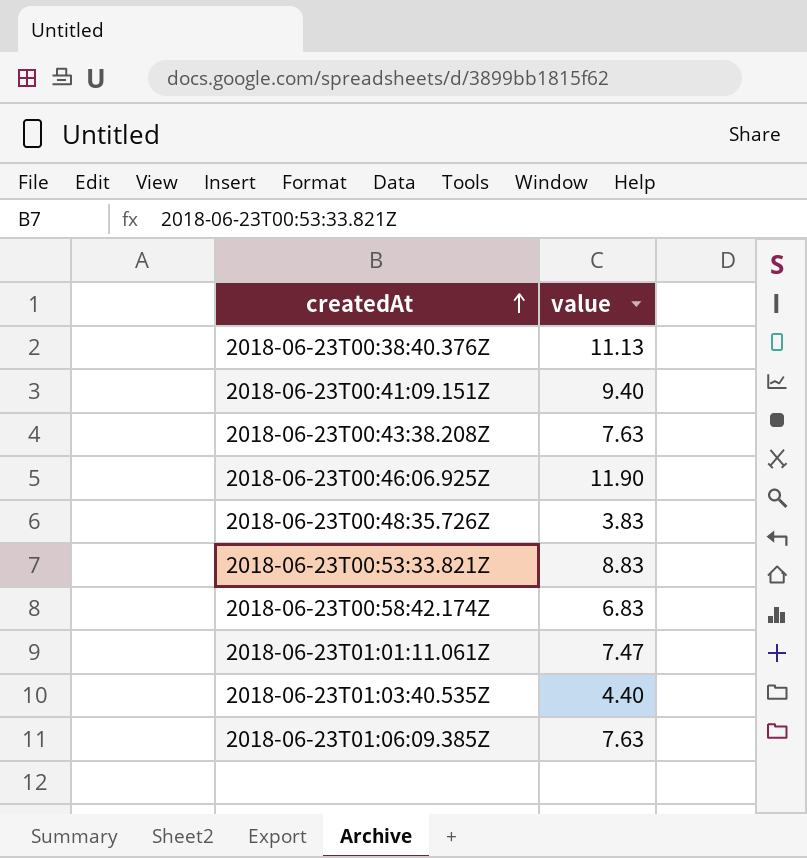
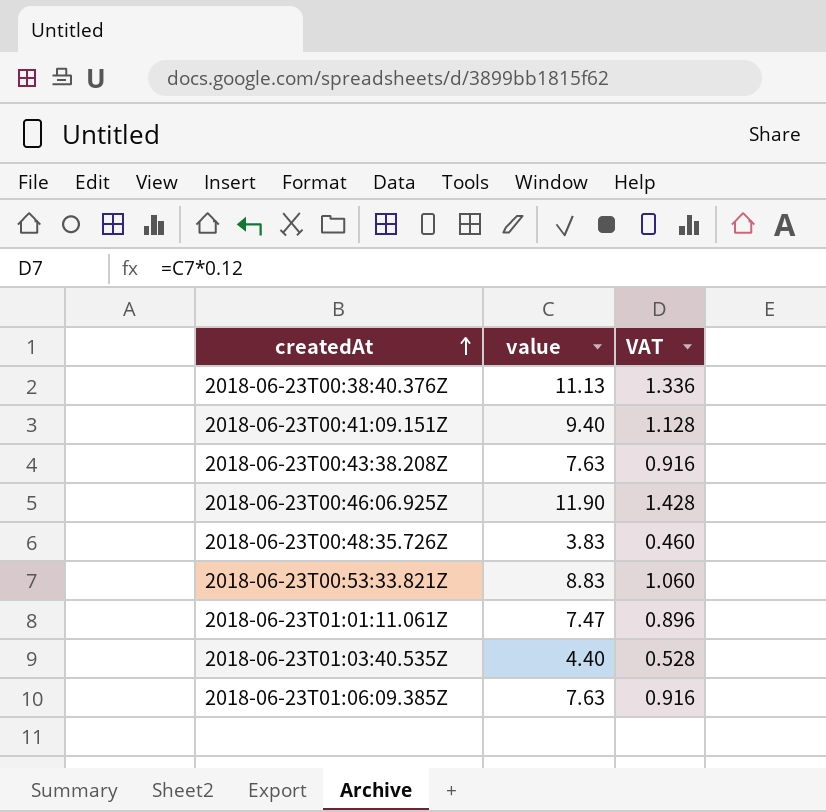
column VAT | formula: none -> [value] * 0.12
row 2018-06-23T00:58:42.174Z: 6.83 -> none

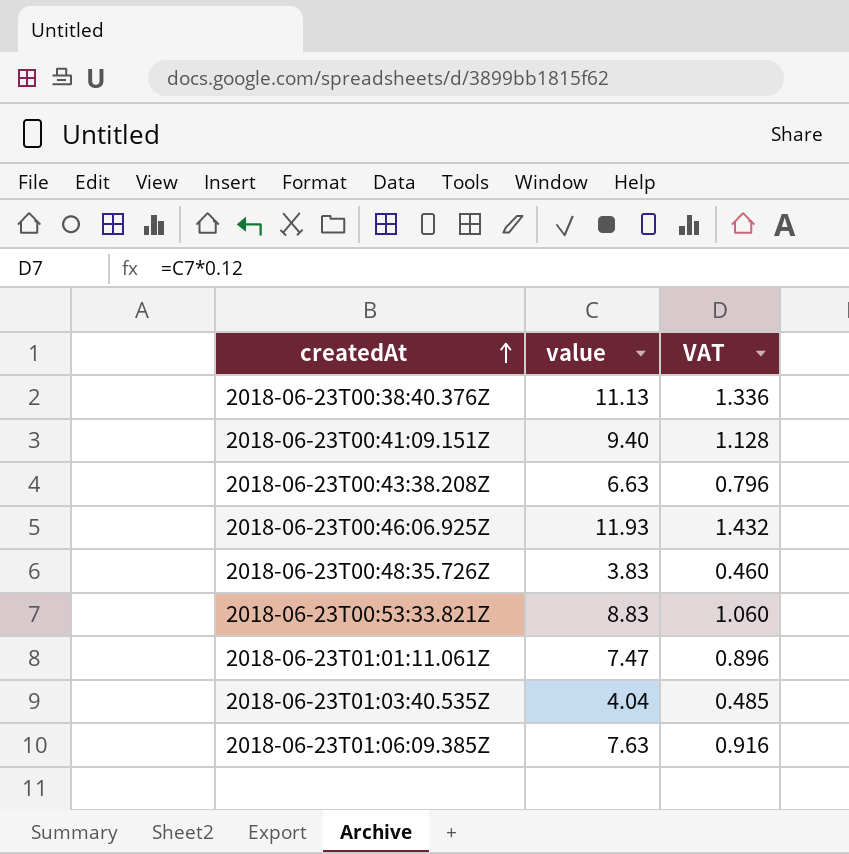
2018-06-23T00:43:38.208Z | value: 7.63 -> 6.63
2018-06-23T00:43:38.208Z | VAT: 0.916 -> 0.796
2018-06-23T00:46:06.925Z | value: 11.90 -> 11.93
2018-06-23T00:46:06.925Z | VAT: 1.428 -> 1.432
2018-06-23T01:03:40.535Z | value: 4.40 -> 4.04
2018-06-23T01:03:40.535Z | VAT: 0.528 -> 0.485

